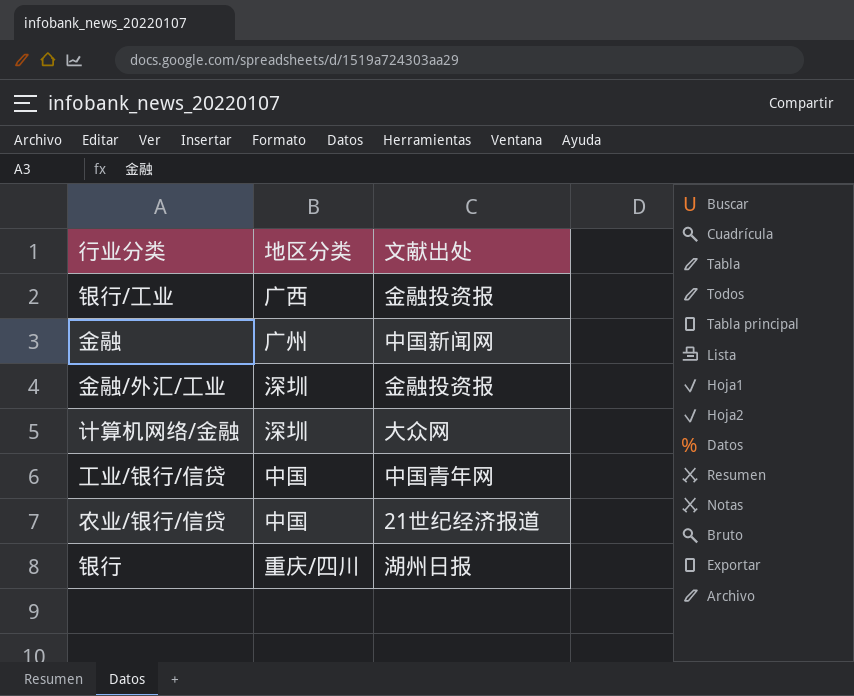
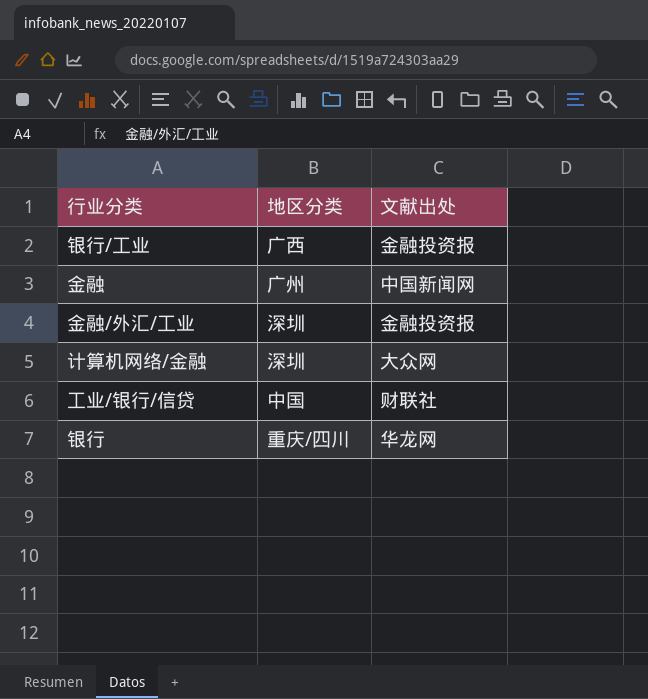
row 农业/银行/信贷: 中国 | 21世纪经济报道 -> none
工业/银行/信贷 | 文献出处: 中国青年网 -> 财联社
银行 | 文献出处: 湖州日报 -> 华龙网

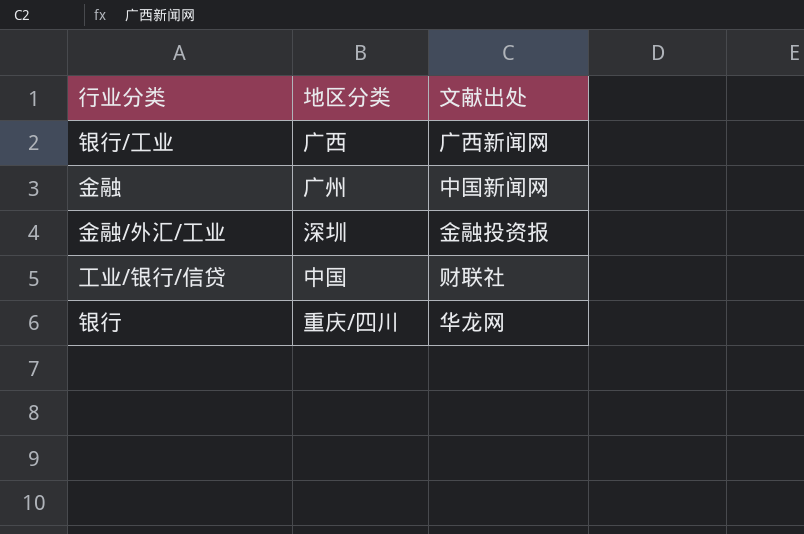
row 计算机网络/金融: 深圳 | 大众网 -> none
银行/工业 | 文献出处: 金融投资报 -> 广西新闻网

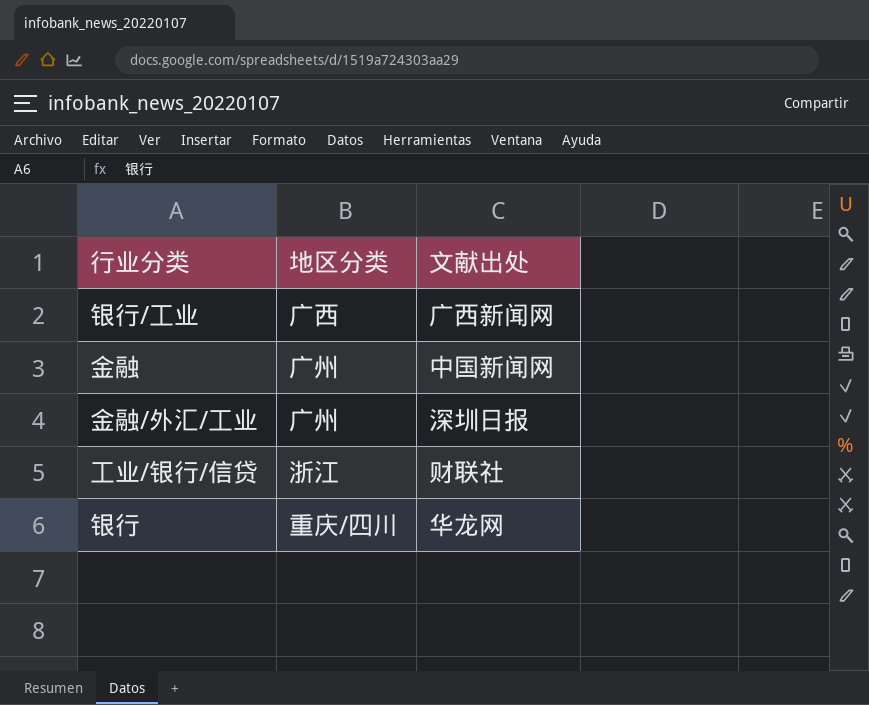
金融/外汇/工业 | 地区分类: 深圳 -> 广州
金融/外汇/工业 | 文献出处: 金融投资报 -> 深圳日报
工业/银行/信贷 | 地区分类: 中国 -> 浙江

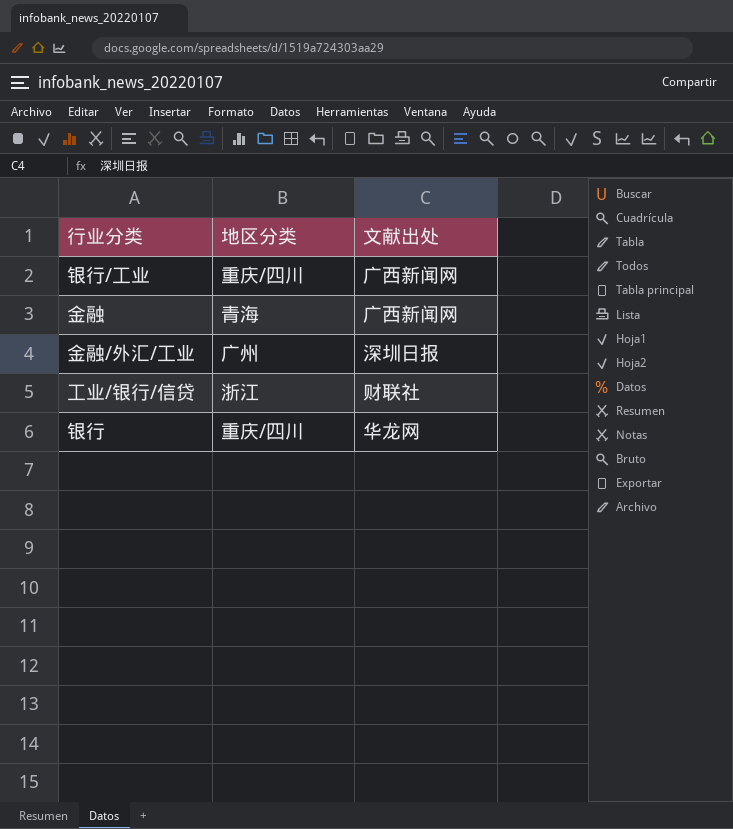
银行/工业 | 地区分类: 广西 -> 重庆/四川
金融 | 地区分类: 广州 -> 青海
金融 | 文献出处: 中国新闻网 -> 广西新闻网

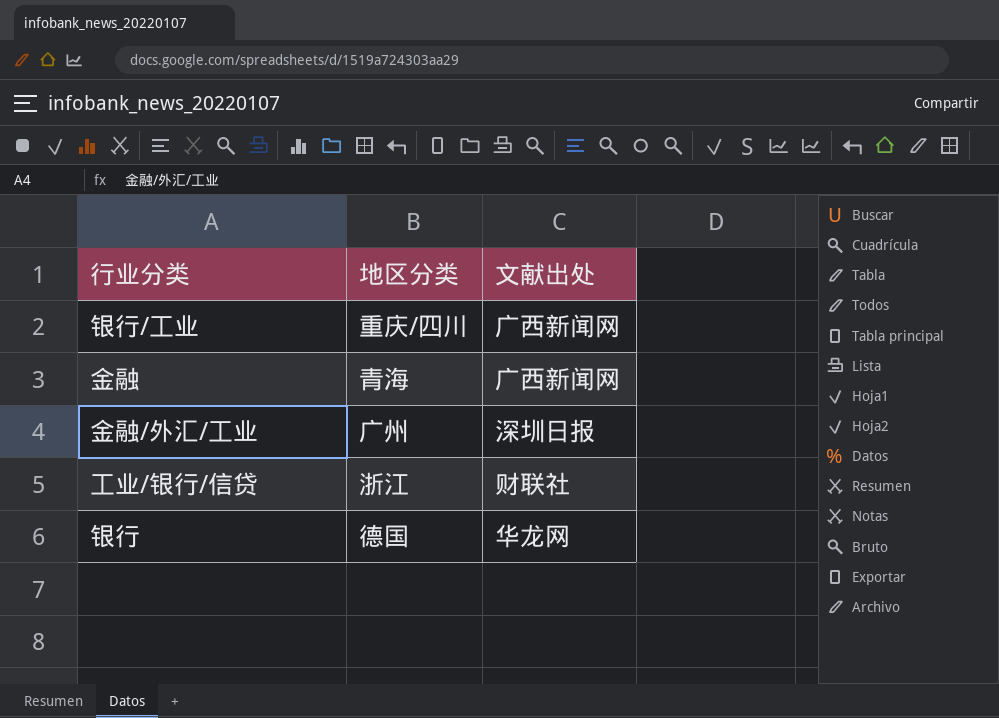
银行 | 地区分类: 重庆/四川 -> 德国

